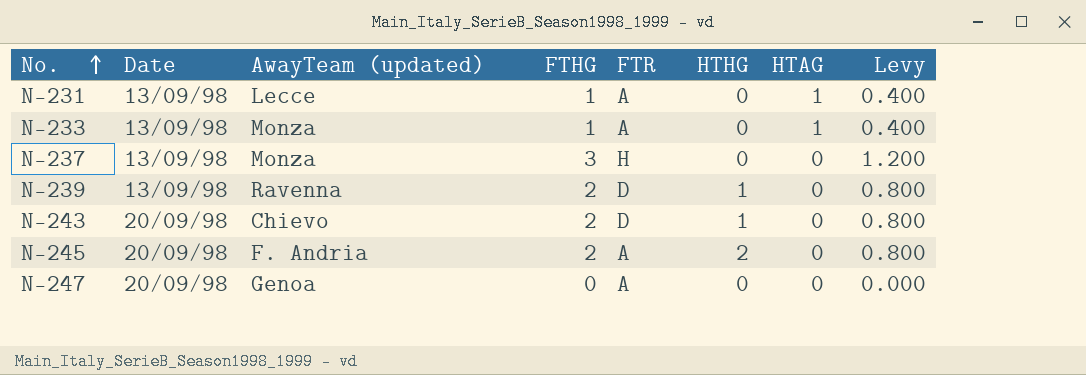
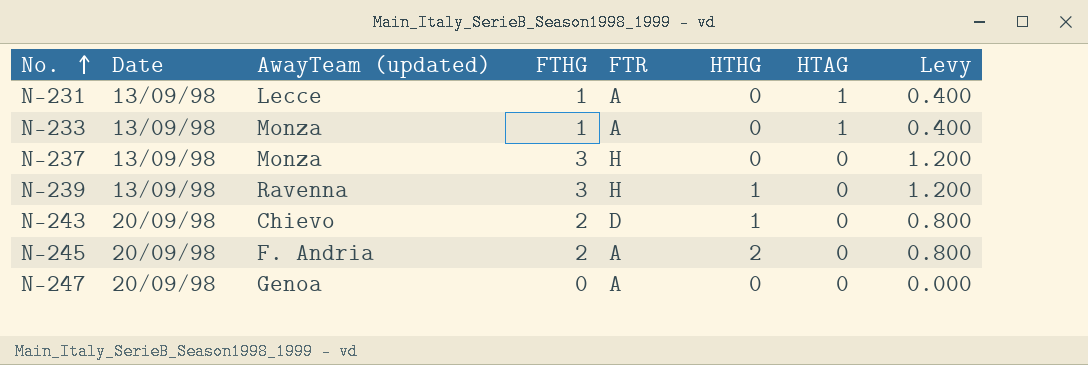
N-239 | FTHG: 2 -> 3
N-239 | FTR: D -> H
N-239 | Levy: 0.800 -> 1.200

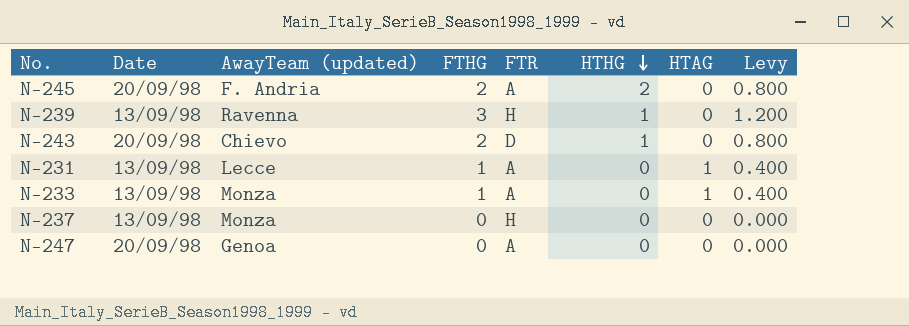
row order: No. ascending -> HTHG descending
N-237 | FTHG: 3 -> 0
N-237 | Levy: 1.200 -> 0.000

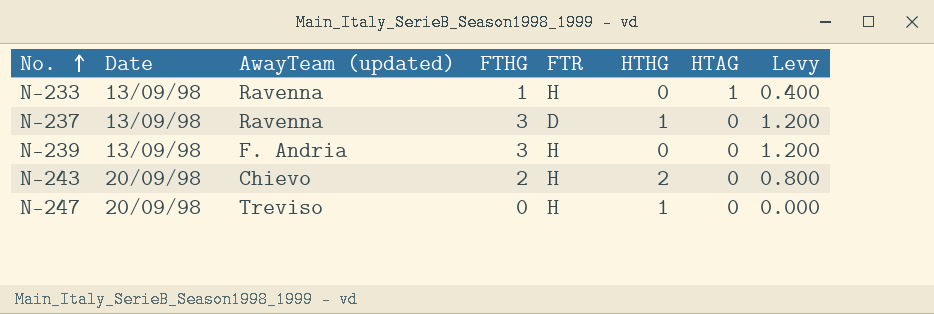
row order: HTHG descending -> No. ascending
row N-245: 20/09/98 | F. Andria | 2 | A | 2 | 0 | 0.800 -> none
row N-231: 13/09/98 | Lecce | 1 | A | 0 | 1 | 0.400 -> none
N-233 | AwayTeam (updated): Monza -> Ravenna
N-233 | FTR: A -> H
N-237 | AwayTeam (updated): Monza -> Ravenna
N-237 | FTHG: 0 -> 3
N-237 | FTR: H -> D
N-237 | HTHG: 0 -> 1
N-237 | Levy: 0.000 -> 1.200
N-239 | AwayTeam (updated): Ravenna -> F. Andria
N-239 | HTHG: 1 -> 0
N-243 | FTR: D -> H
N-243 | HTHG: 1 -> 2
N-247 | AwayTeam (updated): Genoa -> Treviso
N-247 | FTR: A -> H
N-247 | HTHG: 0 -> 1

